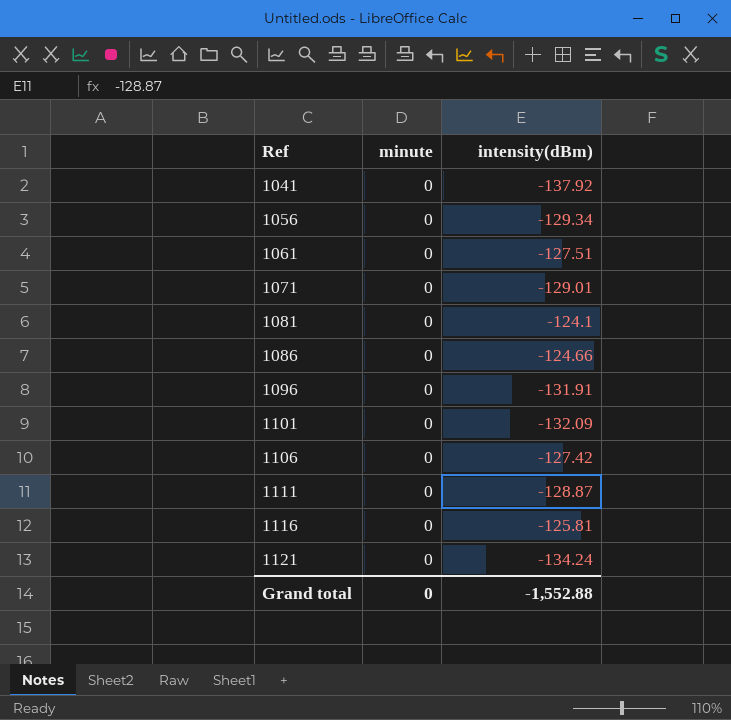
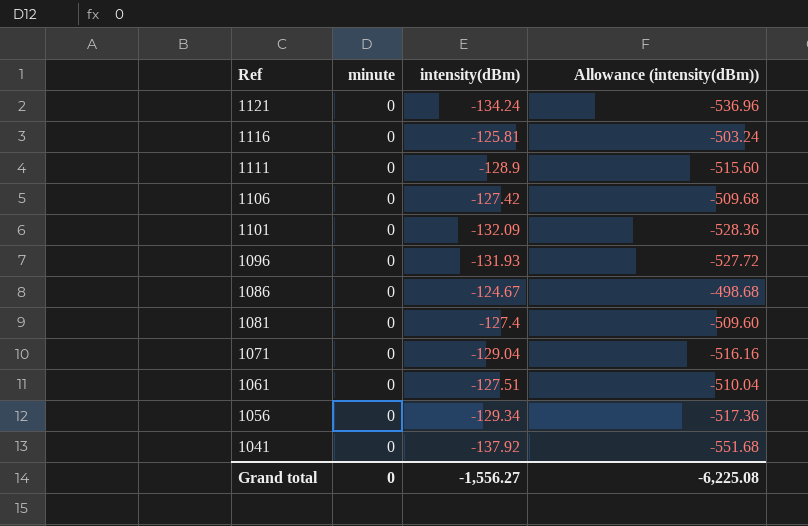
row order: Ref ascending -> Ref descending
column Allowance (intensity(dBm)) | formula: none -> [intensity(dBm)] * 4
1111 | intensity(dBm): -128.87 -> -128.9
1096 | intensity(dBm): -131.91 -> -131.93
1086 | intensity(dBm): -124.66 -> -124.67
1081 | intensity(dBm): -124.1 -> -127.4
1071 | intensity(dBm): -129.01 -> -129.04
Grand total | intensity(dBm): -1,552.88 -> -1,556.27

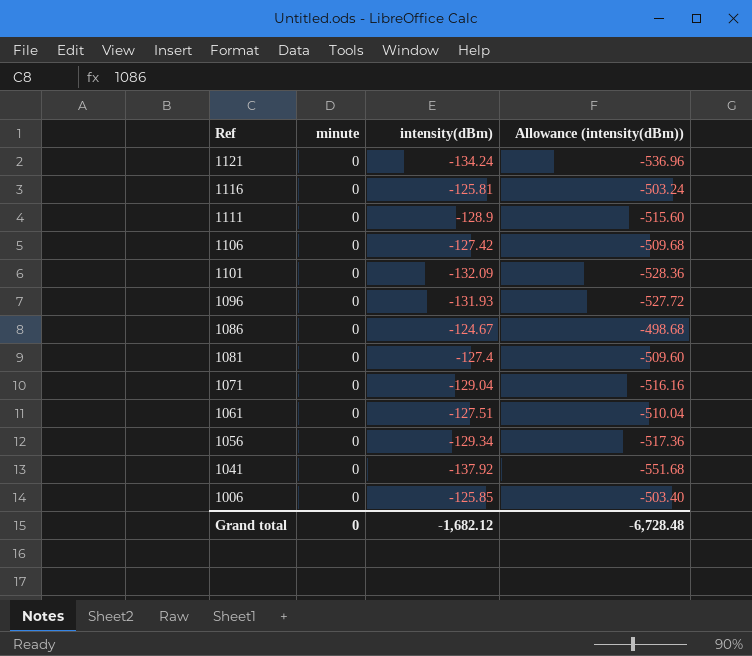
row 1006: none -> 0 | -125.85 | -503.40
Grand total | intensity(dBm): -1,556.27 -> -1,682.12
Grand total | Allowance (intensity(dBm)): -6,225.08 -> -6,728.48

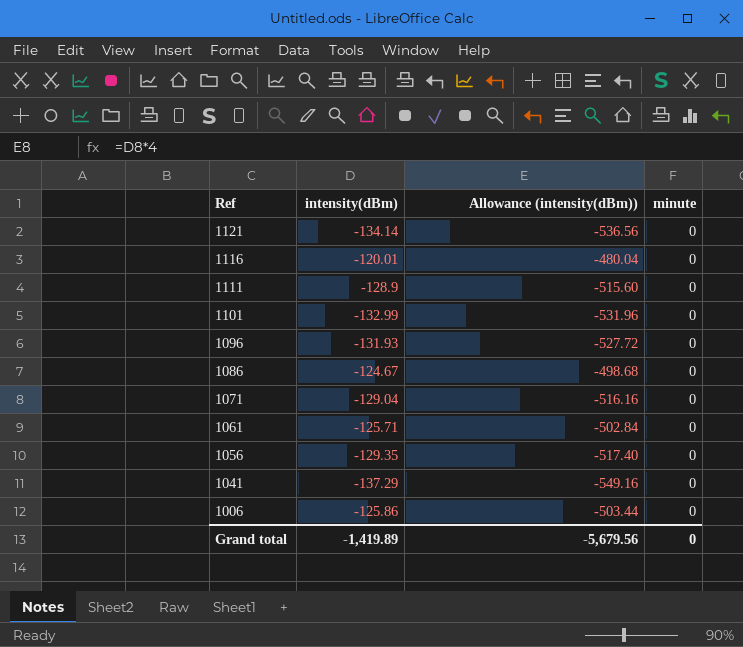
column minute | position: 2 -> 4
row 1106: 0 | -127.42 | -509.68 -> none
row 1081: 0 | -127.4 | -509.60 -> none
1121 | intensity(dBm): -134.24 -> -134.14
1121 | Allowance (intensity(dBm)): -536.96 -> -536.56
1116 | intensity(dBm): -125.81 -> -120.01
1116 | Allowance (intensity(dBm)): -503.24 -> -480.04
1101 | intensity(dBm): -132.09 -> -132.99
1101 | Allowance (intensity(dBm)): -528.36 -> -531.96
1061 | intensity(dBm): -127.51 -> -125.71
1061 | Allowance (intensity(dBm)): -510.04 -> -502.84
1056 | intensity(dBm): -129.34 -> -129.35
1056 | Allowance (intensity(dBm)): -517.36 -> -517.40
1041 | intensity(dBm): -137.92 -> -137.29
1041 | Allowance (intensity(dBm)): -551.68 -> -549.16
1006 | intensity(dBm): -125.85 -> -125.86
1006 | Allowance (intensity(dBm)): -503.40 -> -503.44
Grand total | intensity(dBm): -1,682.12 -> -1,419.89
Grand total | Allowance (intensity(dBm)): -6,728.48 -> -5,679.56

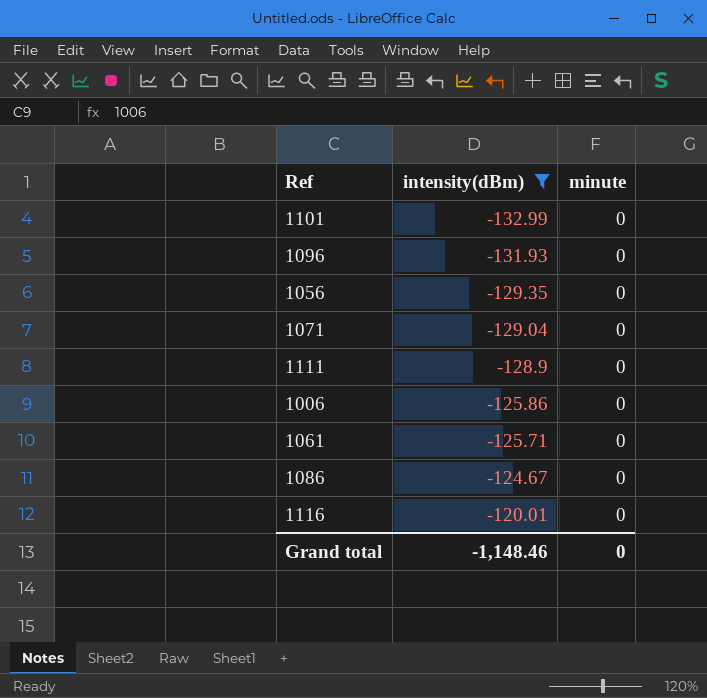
filter: none -> intensity(dBm) >= -132.99
row order: Ref descending -> intensity(dBm) ascending
column Allowance (intensity(dBm)) | formula: [intensity(dBm)] * 4 -> none
Grand total | intensity(dBm): -1,419.89 -> -1,148.46

